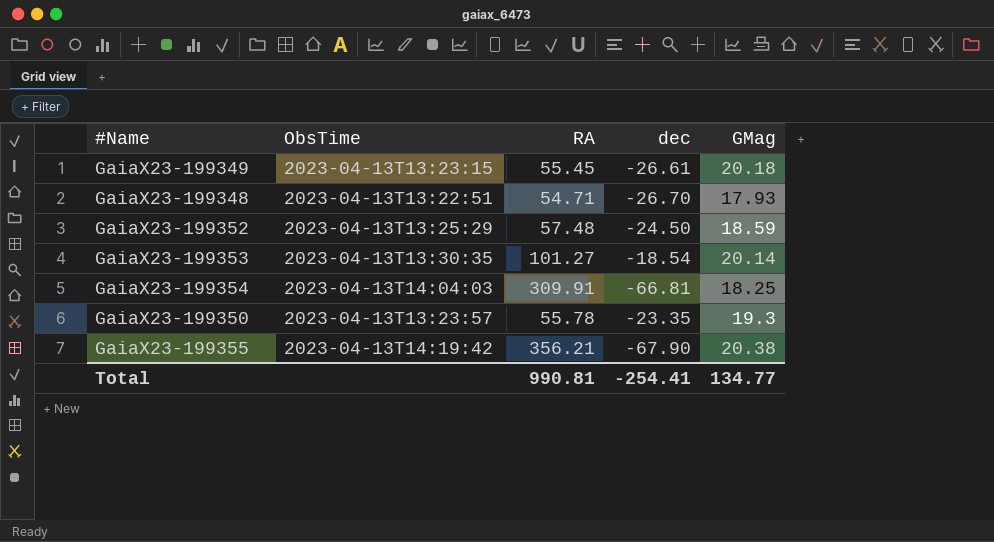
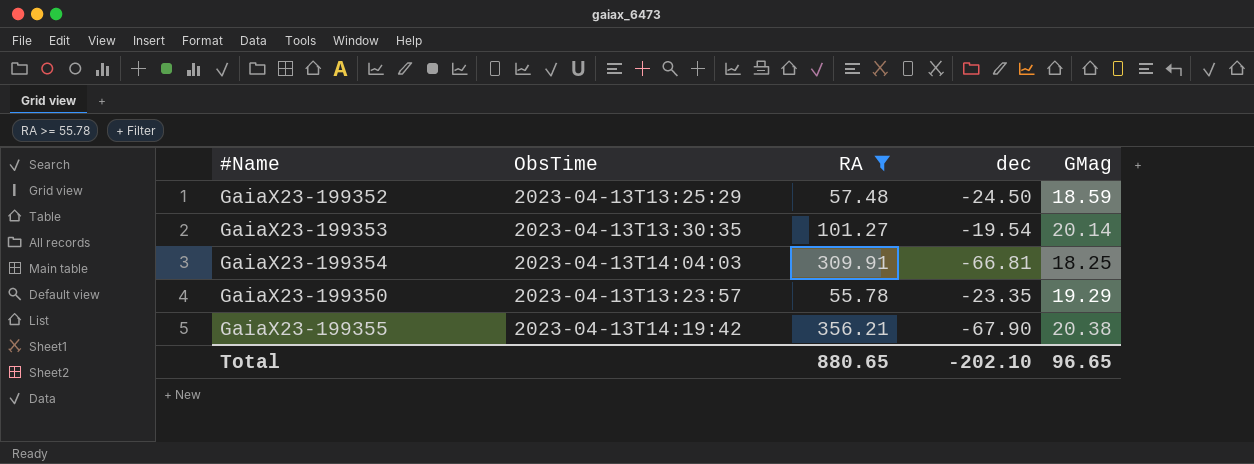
filter: none -> RA >= 55.78
GaiaX23-199353 | dec: -18.54 -> -19.54
GaiaX23-199350 | GMag: 19.3 -> 19.29
Total | RA: 990.81 -> 880.65
Total | dec: -254.41 -> -202.10
Total | GMag: 134.77 -> 96.65

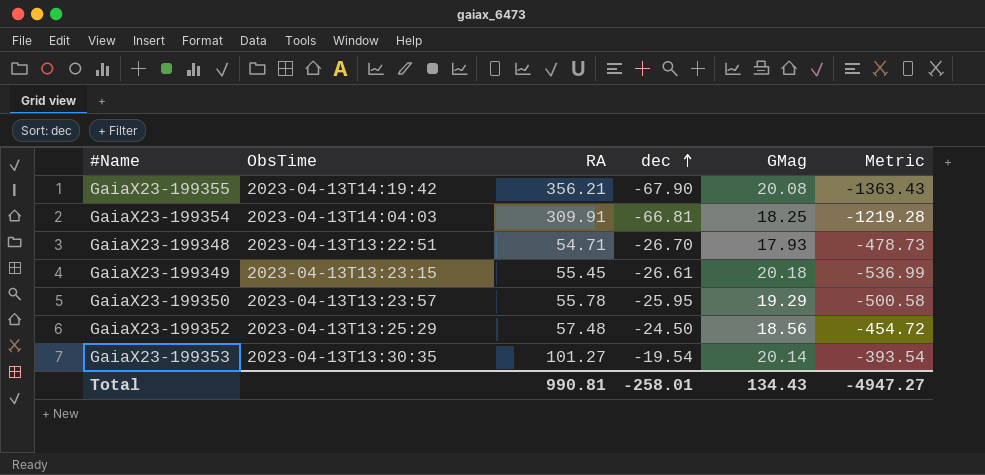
filter: RA >= 55.78 -> none
row order: none -> dec ascending
column Metric | formula: none -> [dec] * [GMag]
GaiaX23-199355 | GMag: 20.38 -> 20.08
GaiaX23-199350 | dec: -23.35 -> -25.95
GaiaX23-199352 | GMag: 18.59 -> 18.56
Total | RA: 880.65 -> 990.81
Total | dec: -202.10 -> -258.01
Total | GMag: 96.65 -> 134.43

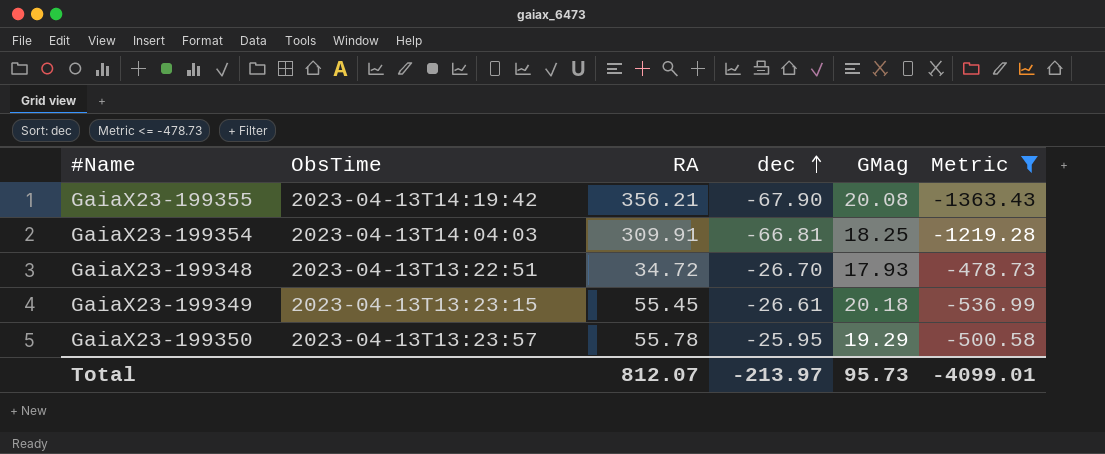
filter: none -> Metric <= -478.73
GaiaX23-199348 | RA: 54.71 -> 34.72
Total | RA: 990.81 -> 812.07
Total | dec: -258.01 -> -213.97
Total | GMag: 134.43 -> 95.73
Total | Metric: -4947.27 -> -4099.01

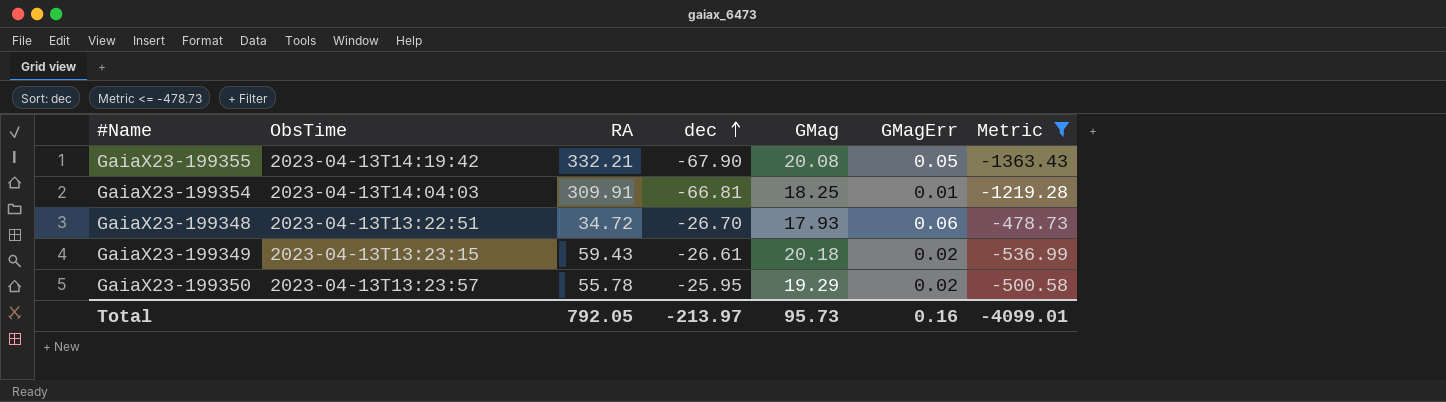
column GMagErr | position: none -> 6
GaiaX23-199355 | RA: 356.21 -> 332.21
GaiaX23-199349 | RA: 55.45 -> 59.43
Total | RA: 812.07 -> 792.05

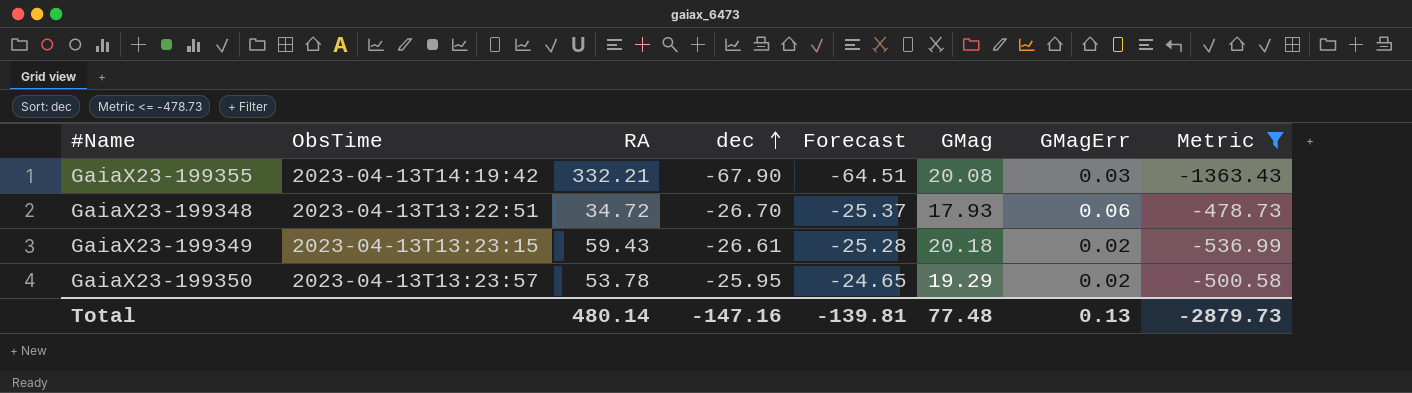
column Forecast | formula: none -> [dec] * 0.95
row GaiaX23-199354: 2023-04-13T14:04:03 | 309.91 | -66.81 | 18.25 | 0.01 | -1219.28 -> none
GaiaX23-199355 | GMagErr: 0.05 -> 0.03
GaiaX23-199350 | RA: 55.78 -> 53.78
Total | RA: 792.05 -> 480.14
Total | dec: -213.97 -> -147.16
Total | GMag: 95.73 -> 77.48
Total | GMagErr: 0.16 -> 0.13
Total | Metric: -4099.01 -> -2879.73

